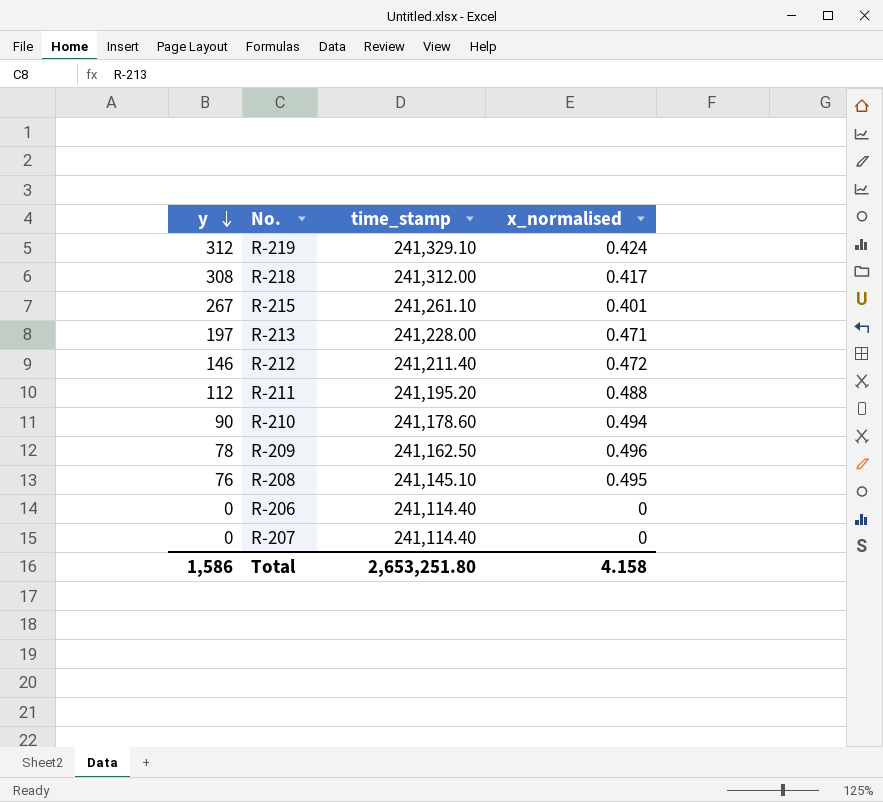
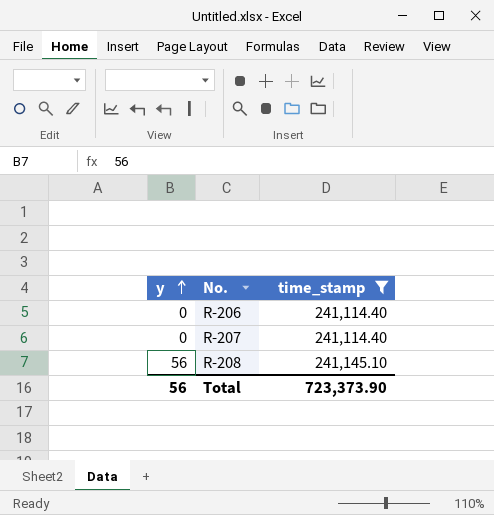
filter: none -> time_stamp <= 241,145.10
row order: y descending -> y ascending
column x_normalised | position: 4 -> none
R-208 | y: 76 -> 56
Total | y: 1,586 -> 56
Total | time_stamp: 2,653,251.80 -> 723,373.90

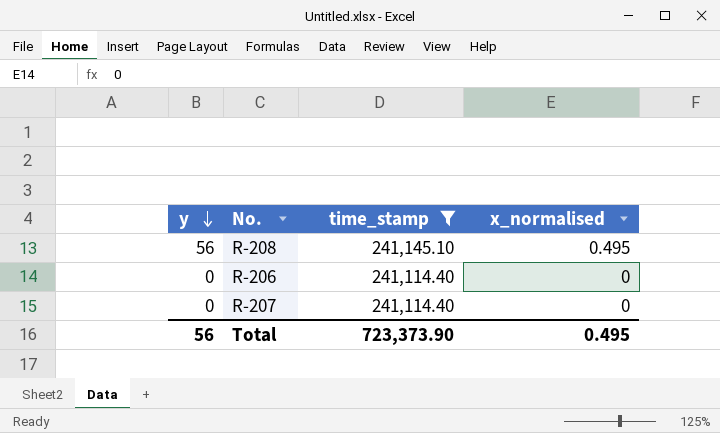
row order: y ascending -> y descending
column x_normalised | position: none -> 4

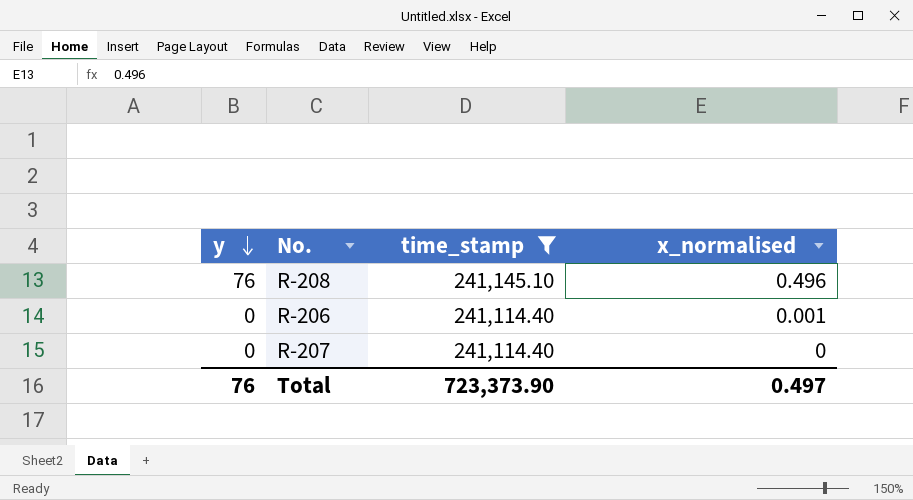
R-208 | y: 56 -> 76
R-208 | x_normalised: 0.495 -> 0.496
R-206 | x_normalised: 0 -> 0.001
Total | y: 56 -> 76
Total | x_normalised: 0.495 -> 0.497

